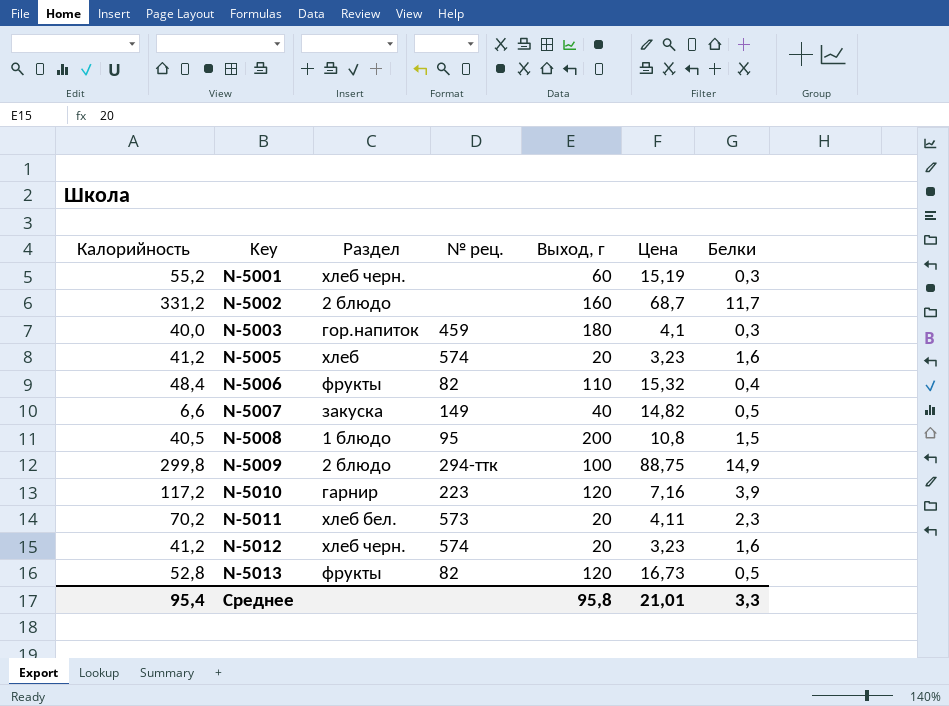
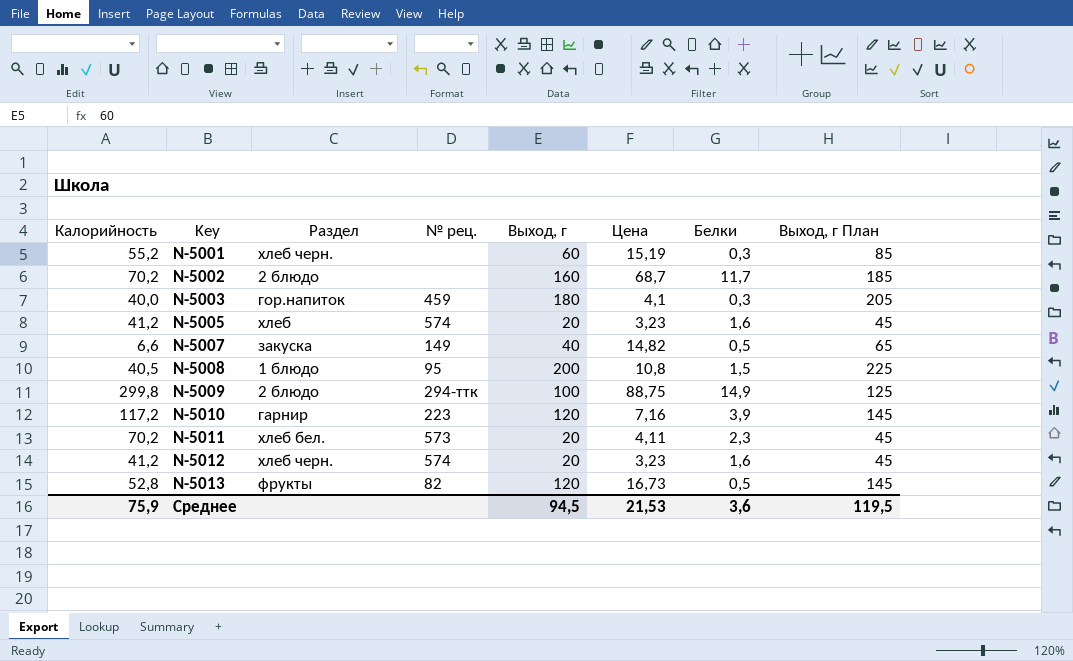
column Выход, г План | formula: none -> [Выход, г] + 25
row N-5006: 48,4 | фрукты | 82 | 110 | 15,32 | 0,4 -> none
N-5002 | Калорийность: 331,2 -> 70,2
Среднее | Калорийность: 95,4 -> 75,9
Среднее | Выход, г: 95,8 -> 94,5
Среднее | Цена: 21,01 -> 21,53
Среднее | Белки: 3,3 -> 3,6

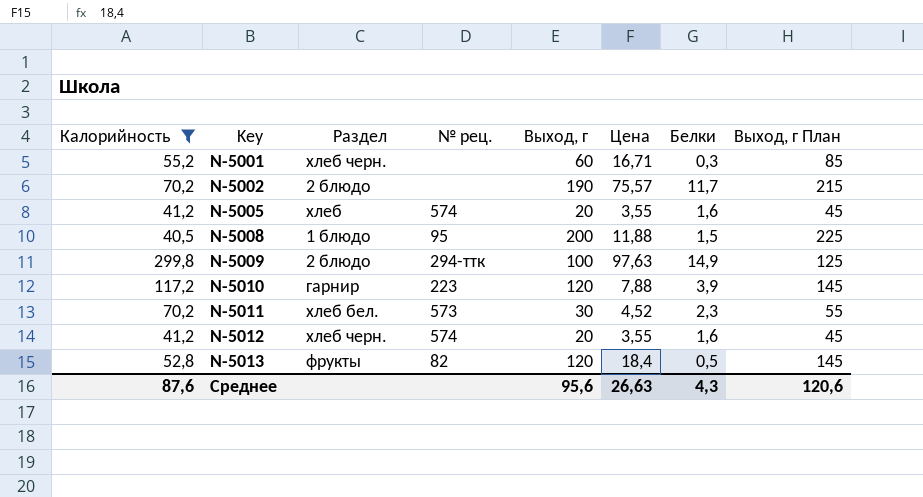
filter: none -> Калорийность >= 40,5
N-5001 | Цена: 15,19 -> 16,71
N-5002 | Выход, г: 160 -> 190
N-5002 | Цена: 68,7 -> 75,57
N-5002 | Выход, г План: 185 -> 215
N-5005 | Цена: 3,23 -> 3,55
N-5008 | Цена: 10,8 -> 11,88
N-5009 | Цена: 88,75 -> 97,63
N-5010 | Цена: 7,16 -> 7,88
N-5011 | Выход, г: 20 -> 30
N-5011 | Цена: 4,11 -> 4,52
N-5011 | Выход, г План: 45 -> 55
N-5012 | Цена: 3,23 -> 3,55
N-5013 | Цена: 16,73 -> 18,4
Среднее | Калорийность: 75,9 -> 87,6
Среднее | Выход, г: 94,5 -> 95,6
Среднее | Цена: 21,53 -> 26,63
Среднее | Белки: 3,6 -> 4,3
Среднее | Выход, г План: 119,5 -> 120,6

